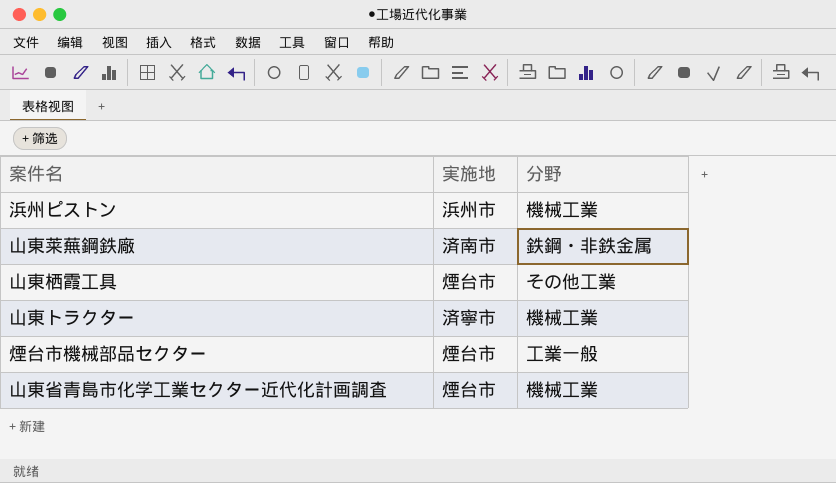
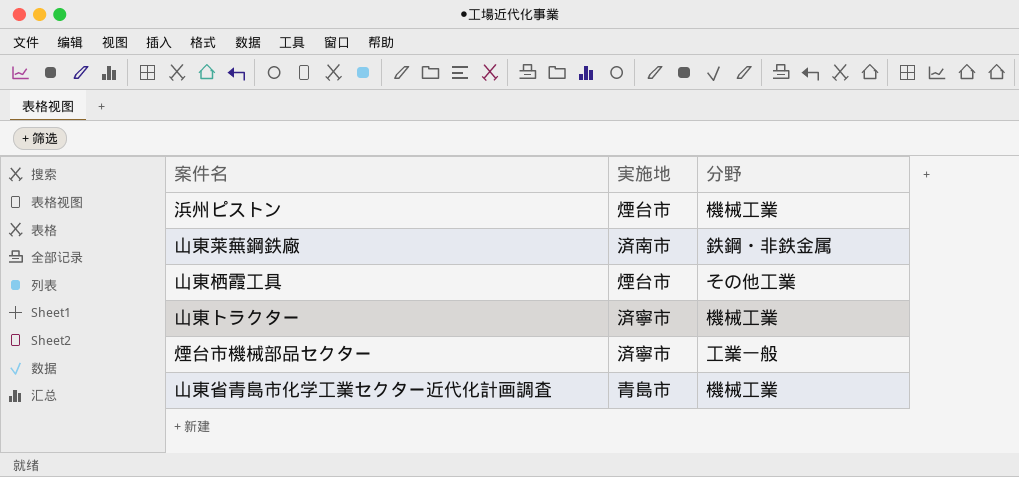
浜州ピストン | 実施地: 浜州市 -> 煙台市
煙台市機械部品セクター | 実施地: 煙台市 -> 済寧市
山東省青島市化学工業セクター近代化計画調査 | 実施地: 煙台市 -> 青島市

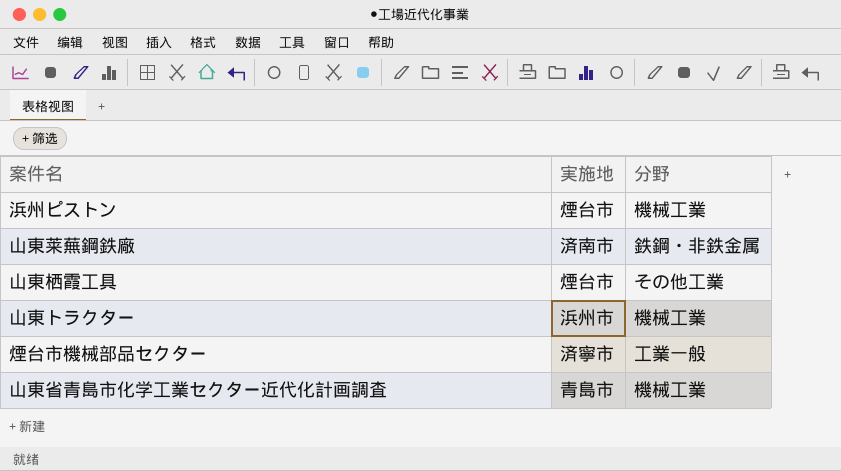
山東トラクター | 実施地: 済寧市 -> 浜州市

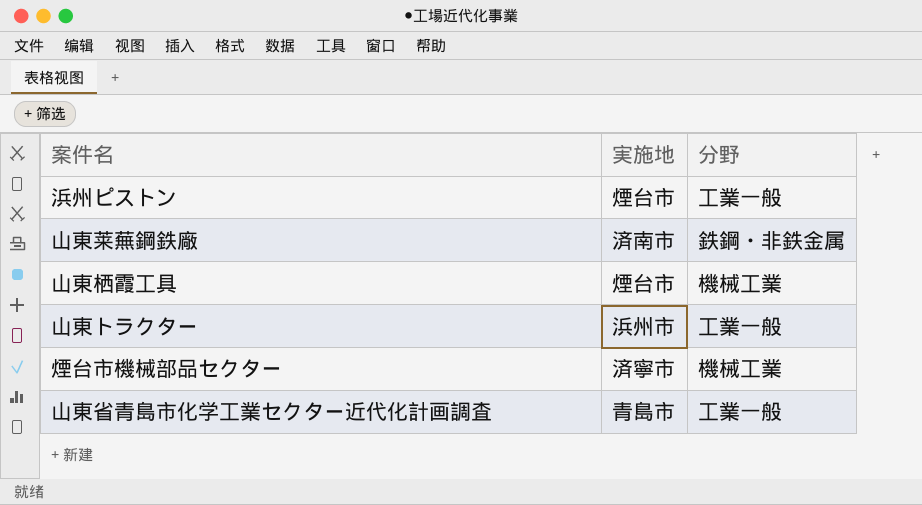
浜州ピストン | 分野: 機械工業 -> 工業一般
山東栖霞工具 | 分野: その他工業 -> 機械工業
山東トラクター | 分野: 機械工業 -> 工業一般
煙台市機械部品セクター | 分野: 工業一般 -> 機械工業
山東省青島市化学工業セクター近代化計画調査 | 分野: 機械工業 -> 工業一般

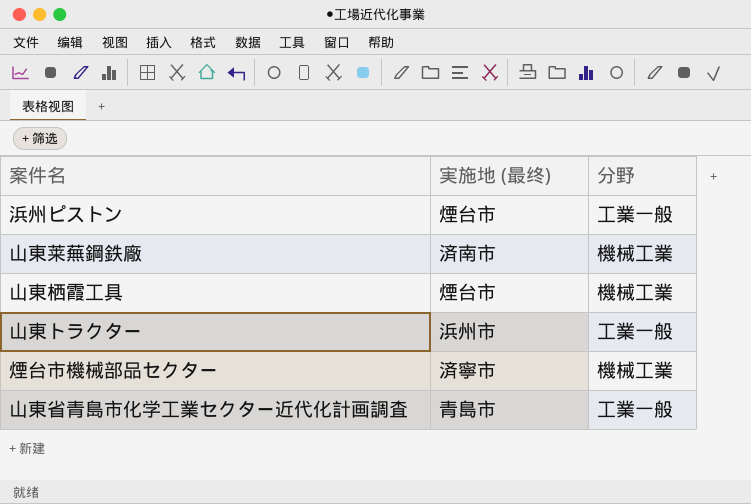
column name: 実施地 -> 実施地 (最终)
山東莱蕪鋼鉄廠 | 分野: 鉄鋼・非鉄金属 -> 機械工業

